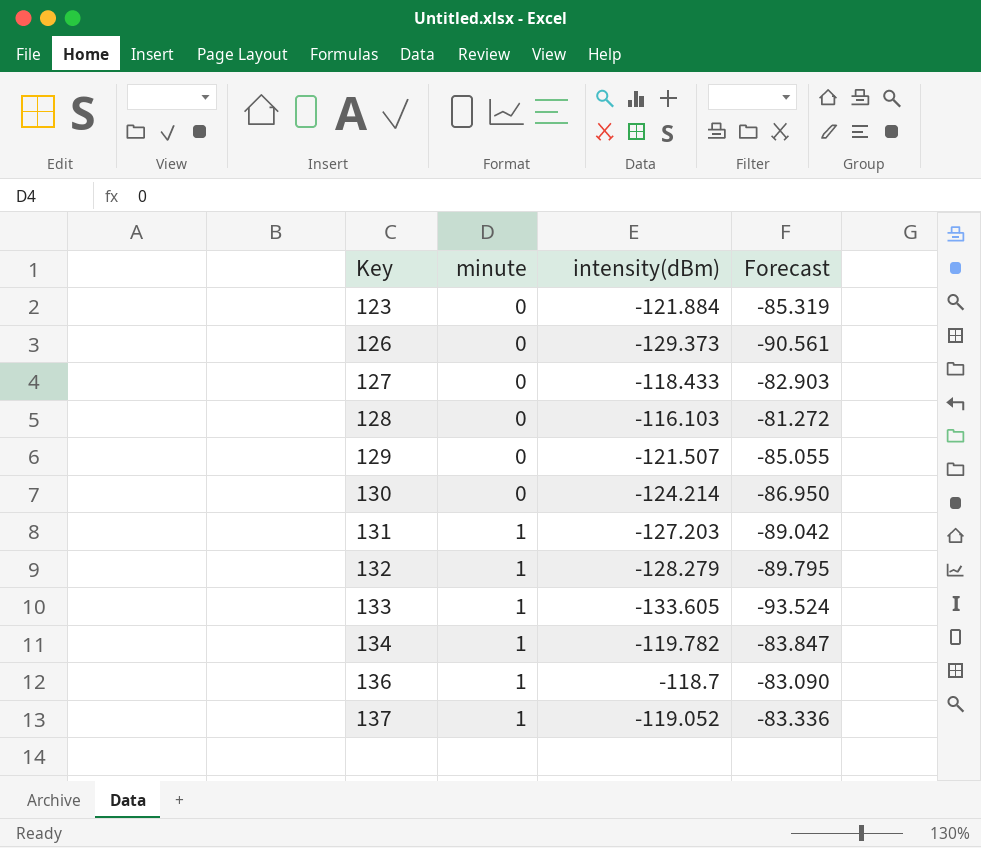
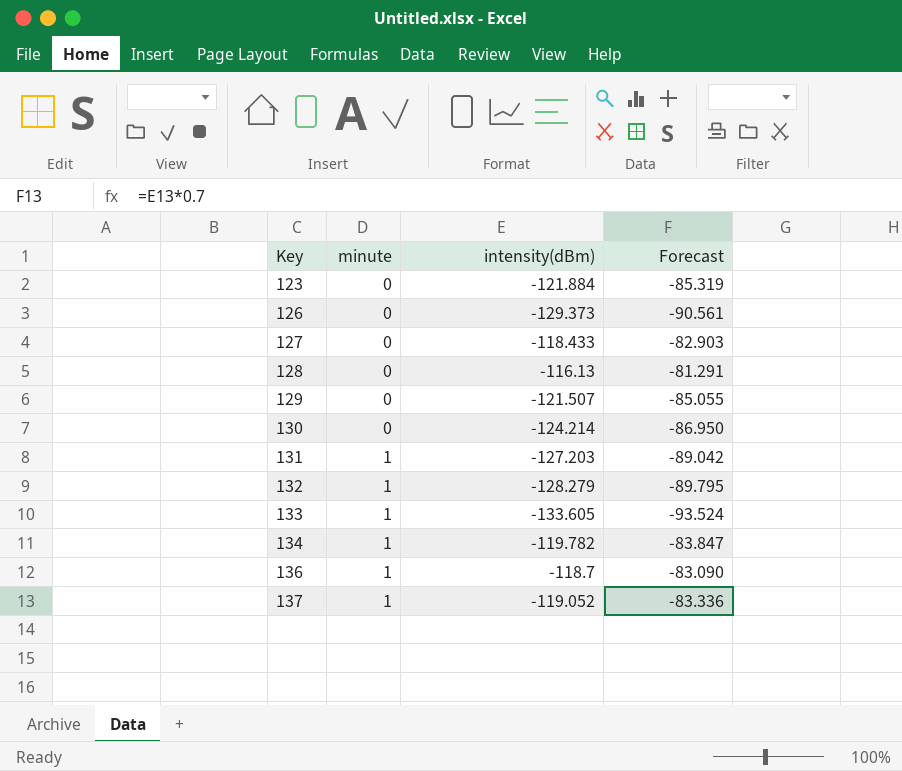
128 | intensity(dBm): -116.103 -> -116.13
128 | Forecast: -81.272 -> -81.291

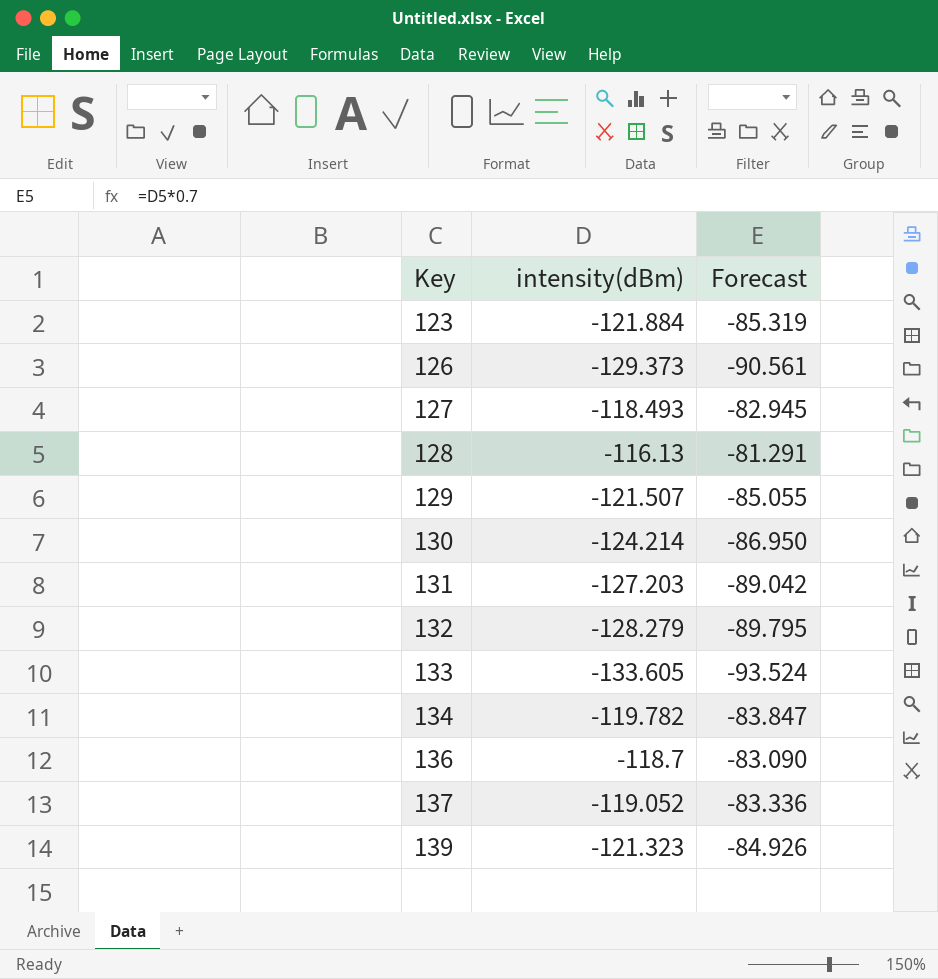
column minute | position: 2 -> none
127 | intensity(dBm): -118.433 -> -118.493
127 | Forecast: -82.903 -> -82.945
row 139: none -> -121.323 | -84.926

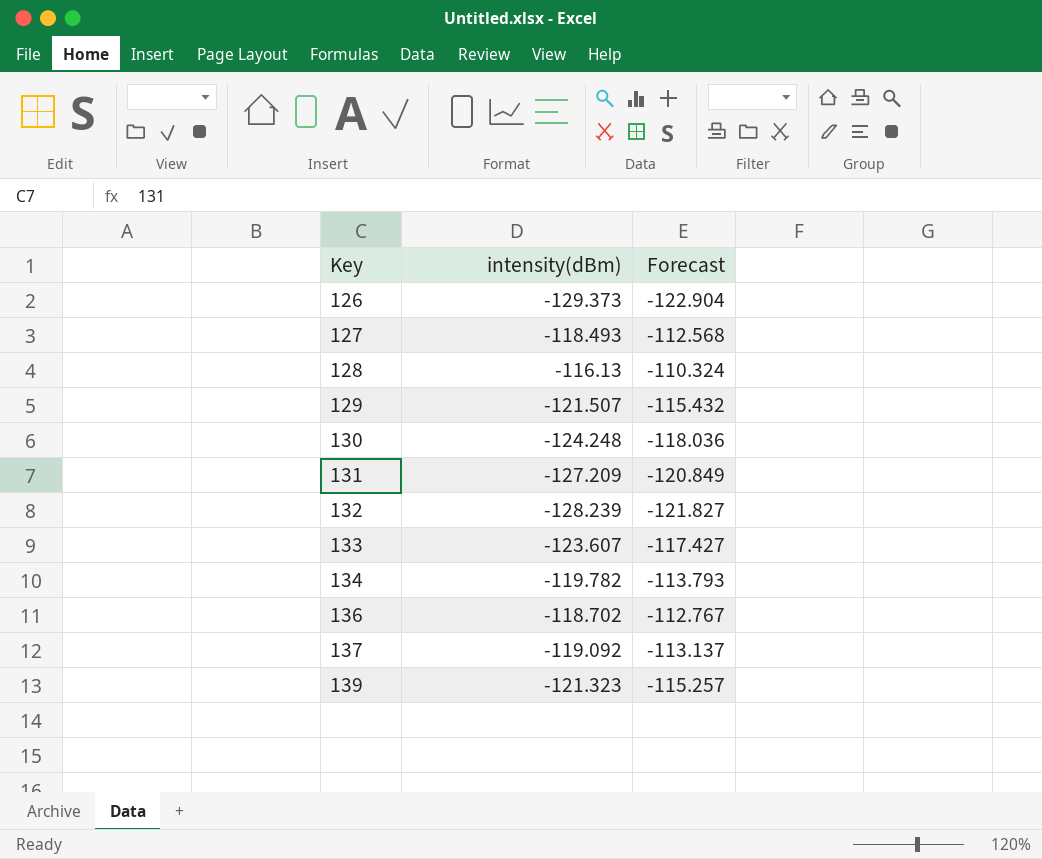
column Forecast | formula: [intensity(dBm)] * 0.7 -> [intensity(dBm)] * 0.95
row 123: -121.884 | -85.319 -> none
130 | intensity(dBm): -124.214 -> -124.248
131 | intensity(dBm): -127.203 -> -127.209
132 | intensity(dBm): -128.279 -> -128.239
133 | intensity(dBm): -133.605 -> -123.607
136 | intensity(dBm): -118.7 -> -118.702
137 | intensity(dBm): -119.052 -> -119.092

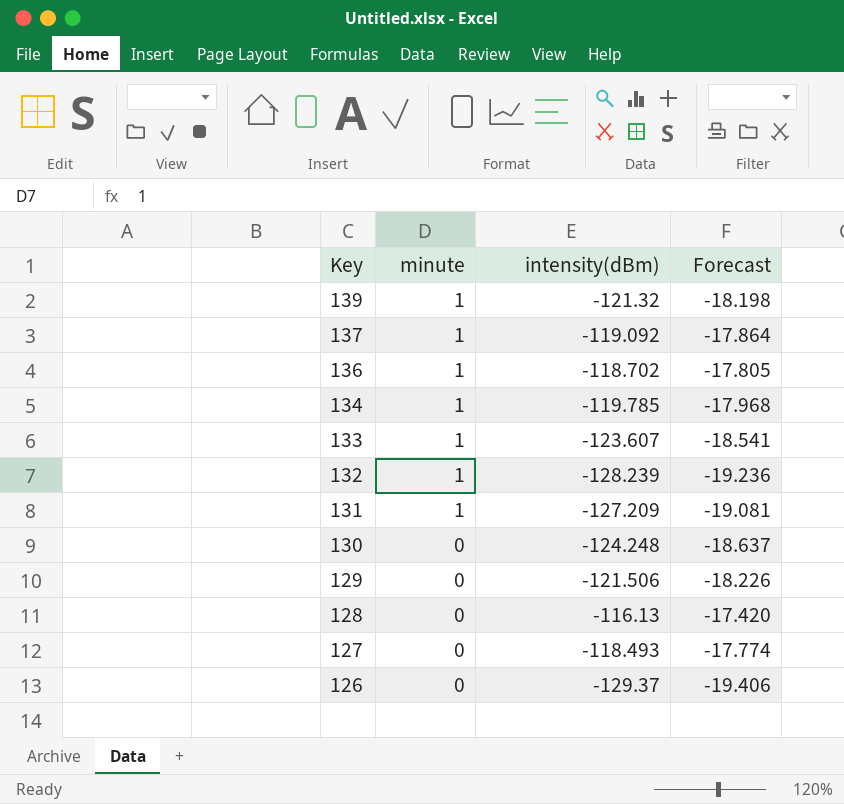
row order: Key ascending -> Key descending
column minute | position: none -> 2
column Forecast | formula: [intensity(dBm)] * 0.95 -> [intensity(dBm)] * 0.15
139 | intensity(dBm): -121.323 -> -121.32
134 | intensity(dBm): -119.782 -> -119.785
129 | intensity(dBm): -121.507 -> -121.506
126 | intensity(dBm): -129.373 -> -129.37

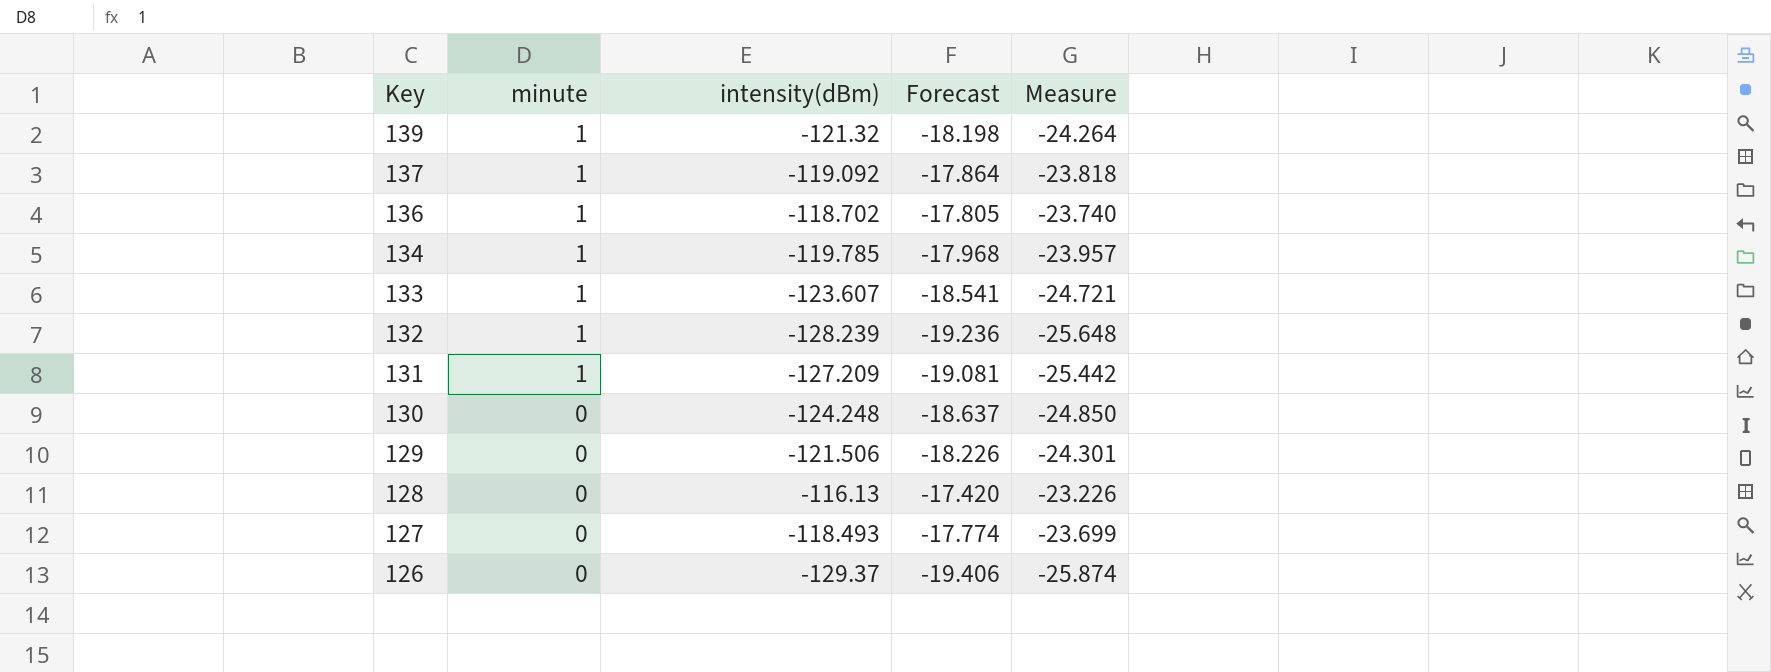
column Measure | formula: none -> [intensity(dBm)] * 0.2

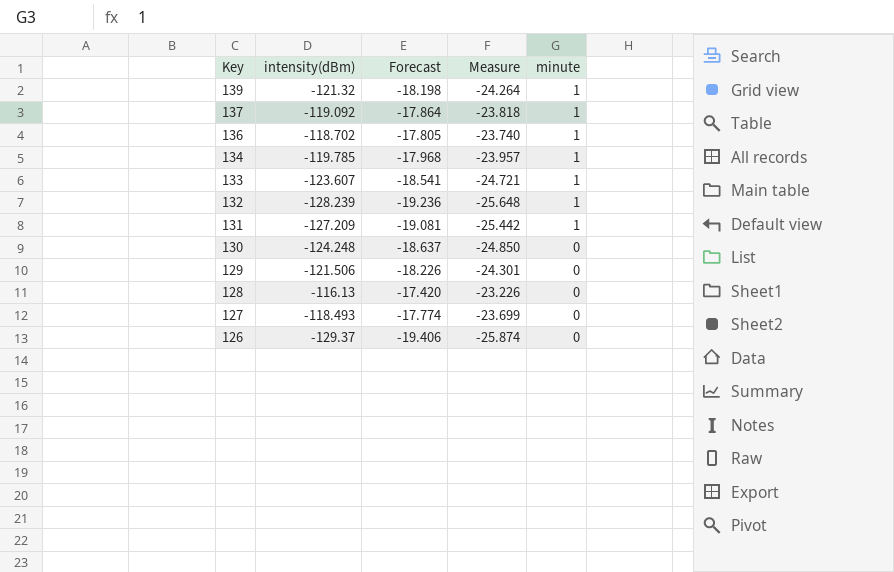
column minute | position: 2 -> 5

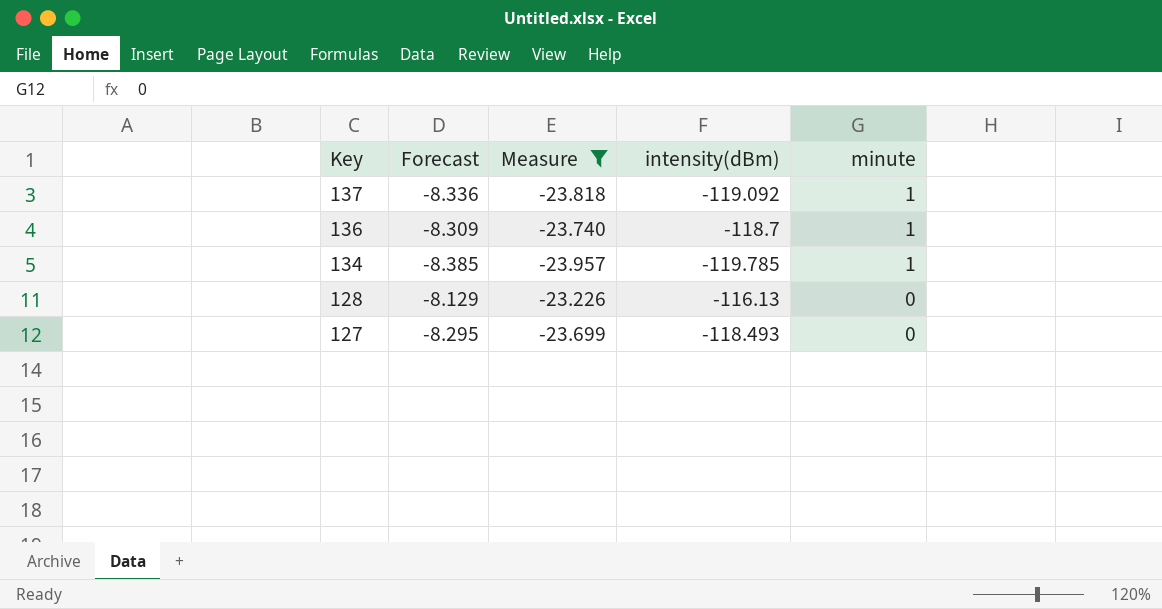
filter: none -> Measure >= -23.957
column Forecast | formula: [intensity(dBm)] * 0.15 -> [intensity(dBm)] * 0.07
column intensity(dBm) | position: 2 -> 4
136 | intensity(dBm): -118.702 -> -118.7

